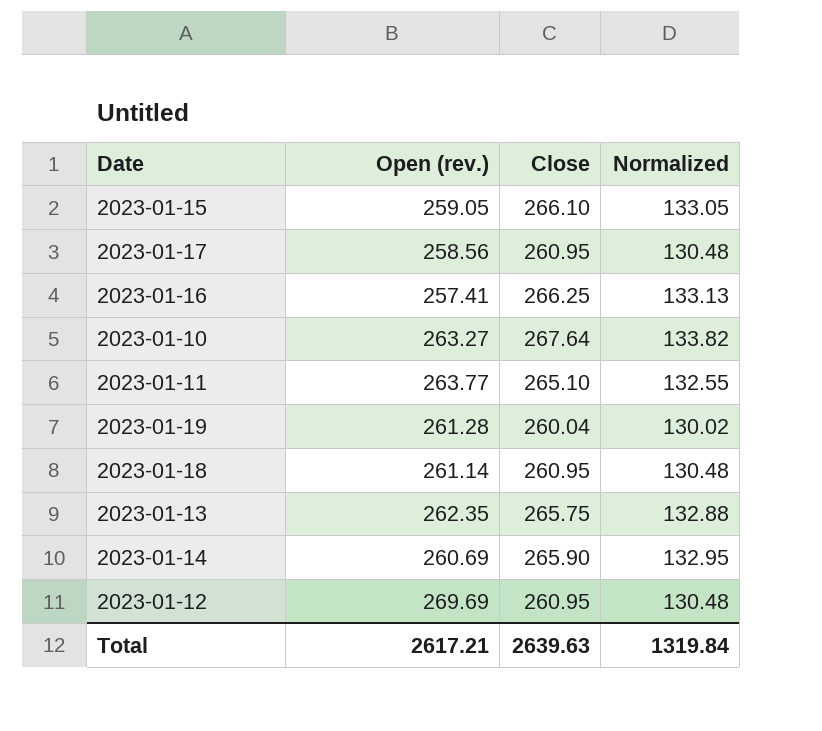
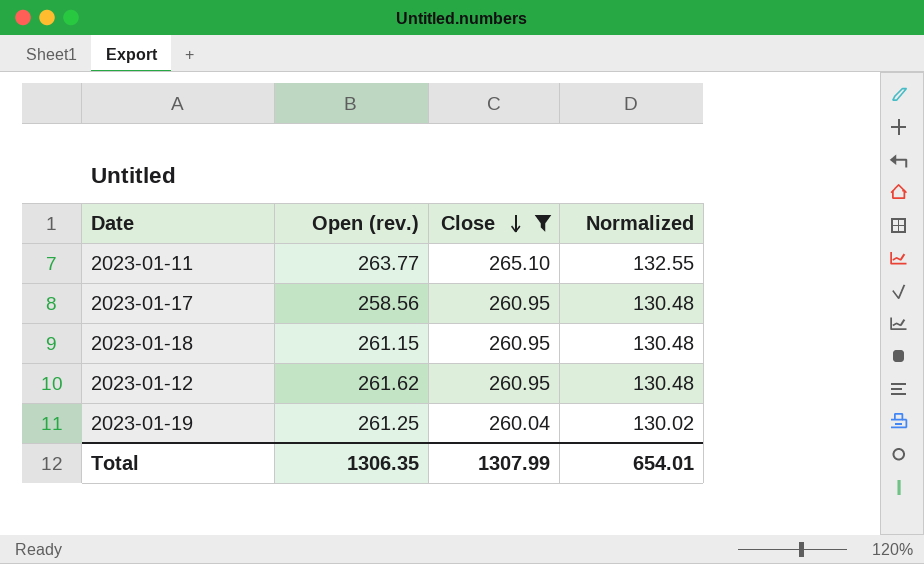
filter: none -> Close <= 265.10
row order: none -> Close descending
2023-01-18 | Open (rev.): 261.14 -> 261.15
2023-01-12 | Open (rev.): 269.69 -> 261.62
2023-01-19 | Open (rev.): 261.28 -> 261.25
Total | Open (rev.): 2617.21 -> 1306.35
Total | Close: 2639.63 -> 1307.99
Total | Normalized: 1319.84 -> 654.01

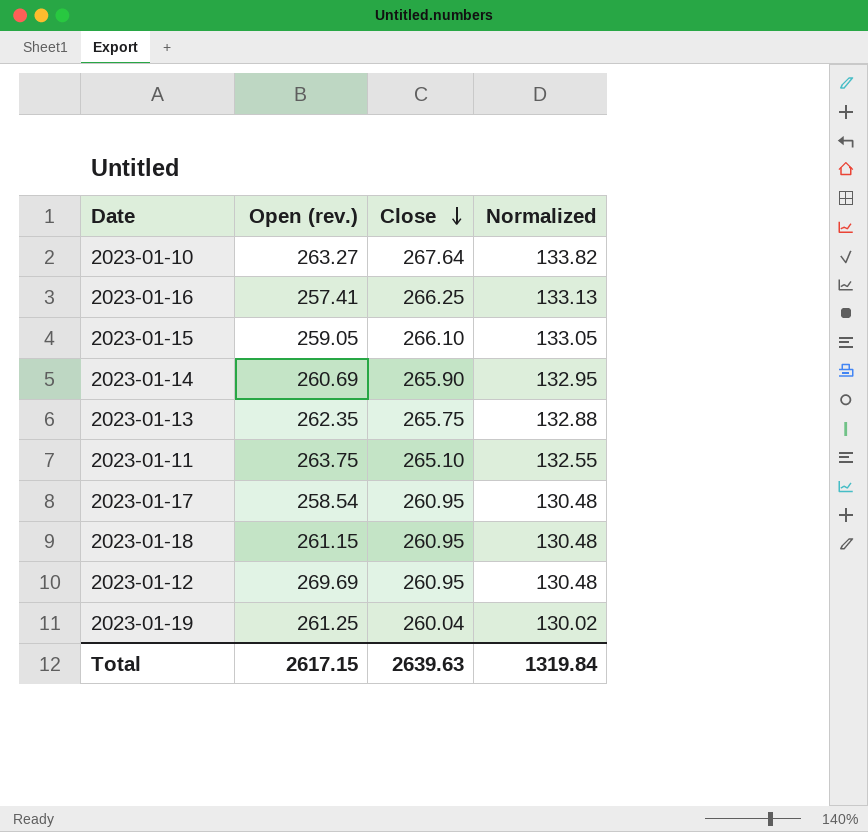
filter: Close <= 265.10 -> none
2023-01-11 | Open (rev.): 263.77 -> 263.75
2023-01-17 | Open (rev.): 258.56 -> 258.54
2023-01-12 | Open (rev.): 261.62 -> 269.69
Total | Open (rev.): 1306.35 -> 2617.15
Total | Close: 1307.99 -> 2639.63
Total | Normalized: 654.01 -> 1319.84

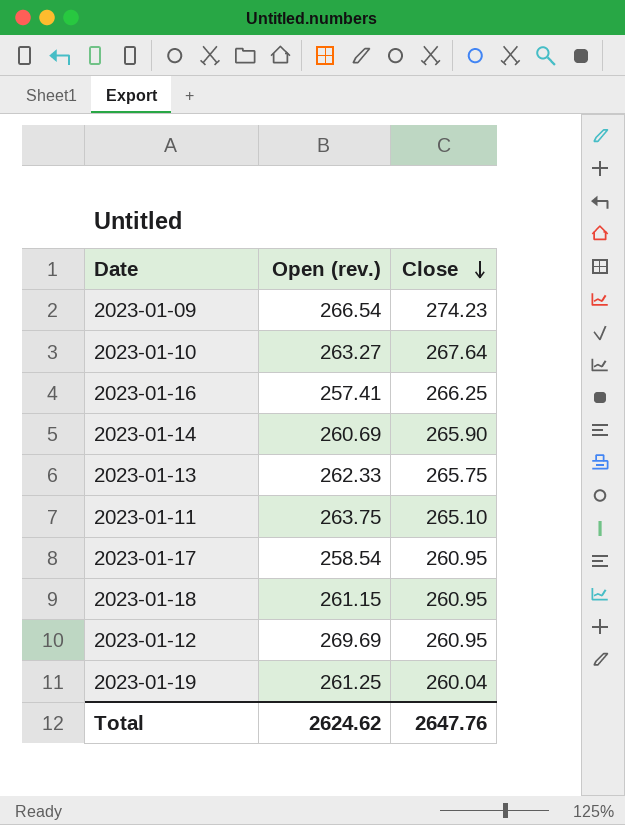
column Normalized | formula: [Close] * 0.5 -> none
row 2023-01-15: 259.05 | 266.10 | 133.05 -> none
row 2023-01-09: none -> 266.54 | 274.23
2023-01-13 | Open (rev.): 262.35 -> 262.33
Total | Open (rev.): 2617.15 -> 2624.62
Total | Close: 2639.63 -> 2647.76

